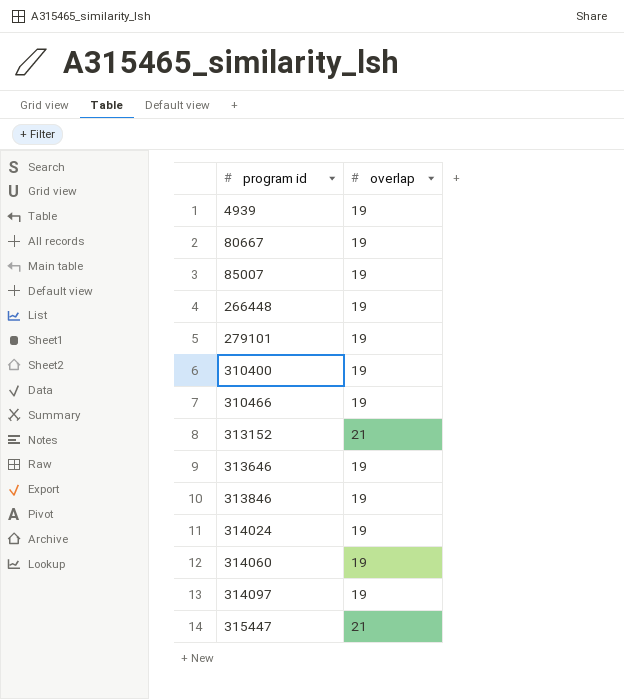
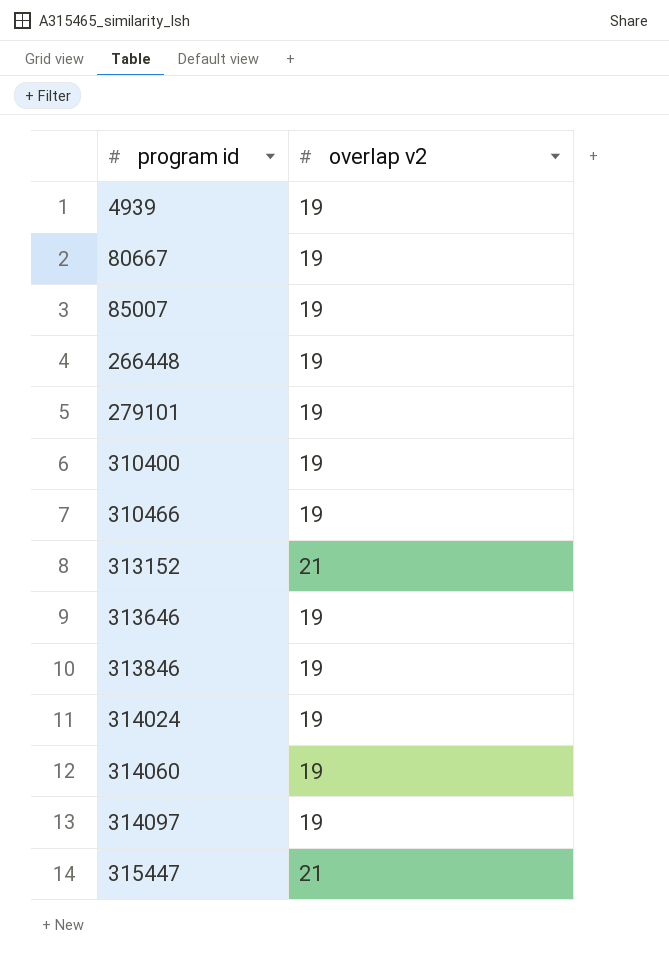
column name: overlap -> overlap v2

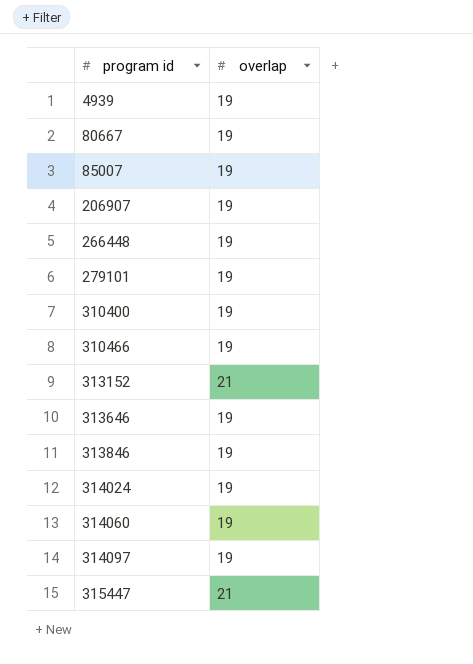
column name: overlap v2 -> overlap
row 206907: none -> 19

